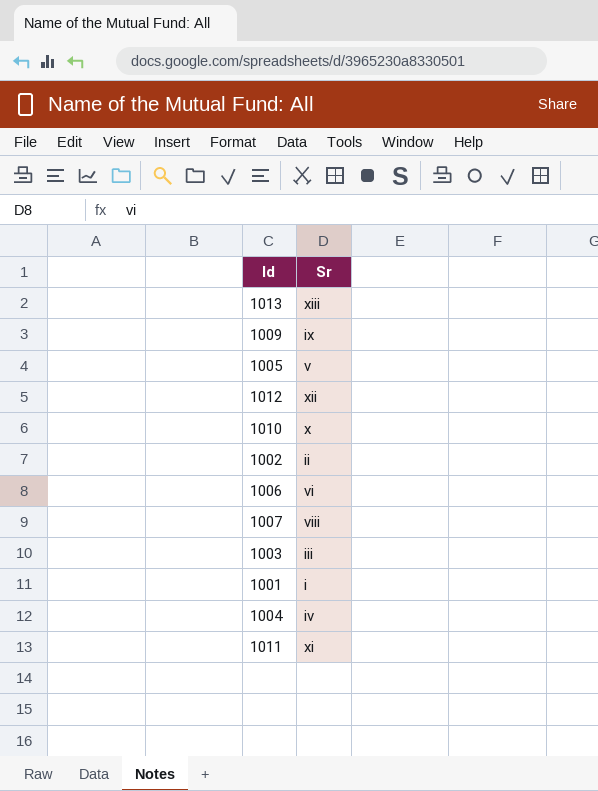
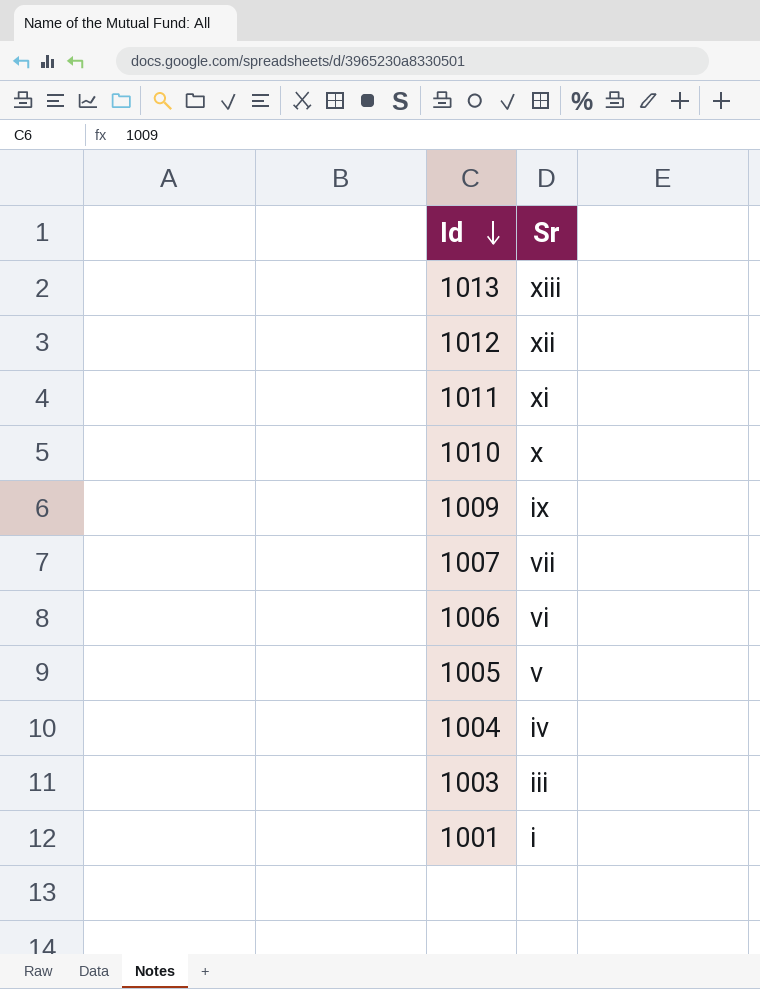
row order: none -> Id descending
row 1002: ii -> none
1007 | Sr: viii -> vii

